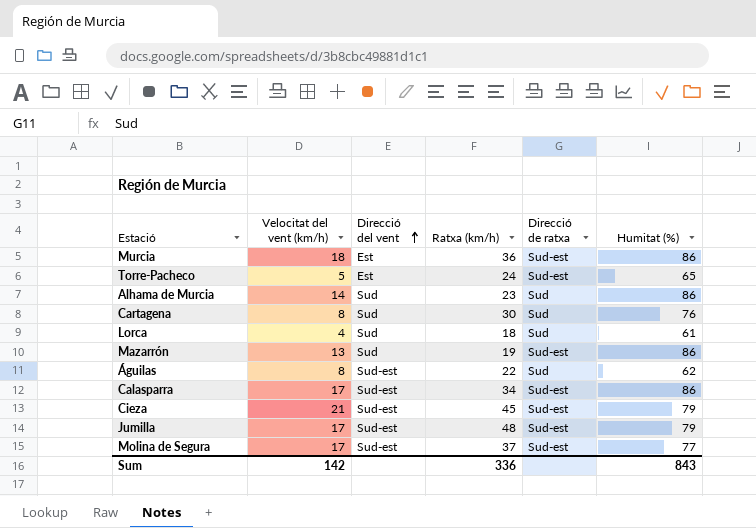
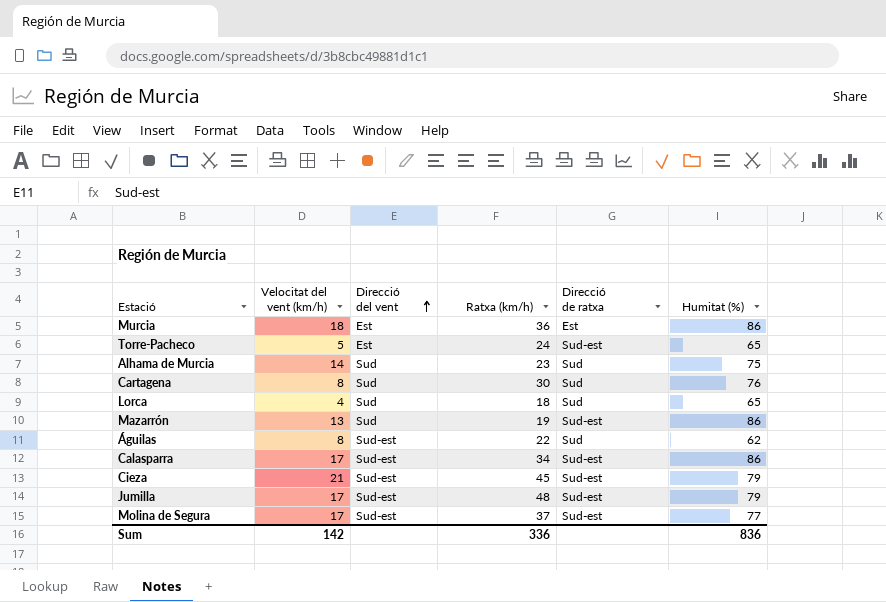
Murcia | Direcció de ratxa: Sud-est -> Est
Alhama de Murcia | Humitat (%): 86 -> 75
Lorca | Humitat (%): 61 -> 65
Sum | Humitat (%): 843 -> 836

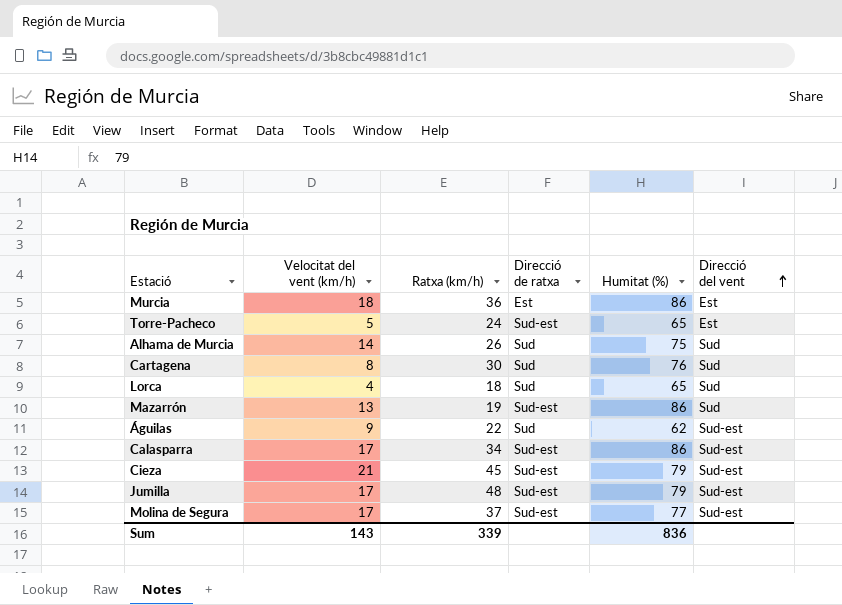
column Direcció del vent | position: 3 -> 6
Alhama de Murcia | Ratxa (km/h): 23 -> 26
Águilas | Velocitat del vent (km/h): 8 -> 9
Sum | Velocitat del vent (km/h): 142 -> 143
Sum | Ratxa (km/h): 336 -> 339

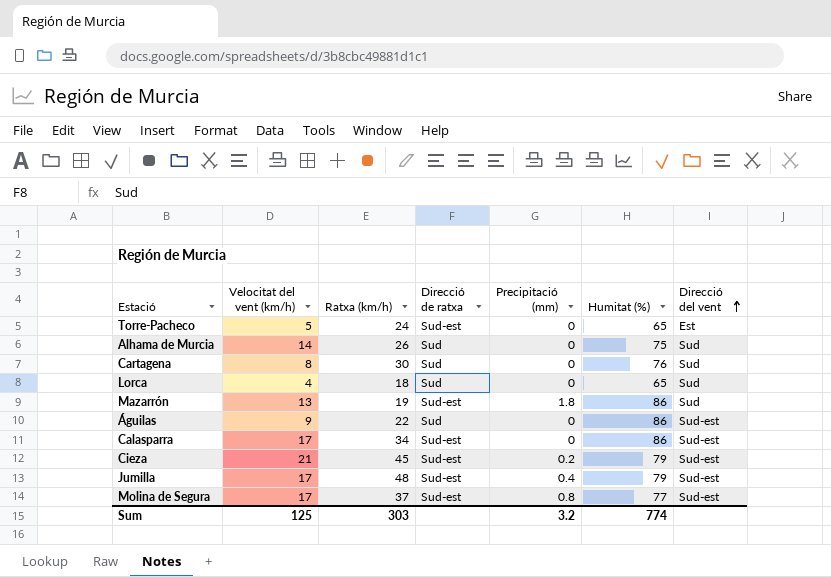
column Precipitació (mm) | position: none -> 5
row Murcia: 18 | 36 | Est | 86 | Est -> none
Águilas | Humitat (%): 62 -> 86
Sum | Velocitat del vent (km/h): 143 -> 125
Sum | Ratxa (km/h): 339 -> 303
Sum | Humitat (%): 836 -> 774

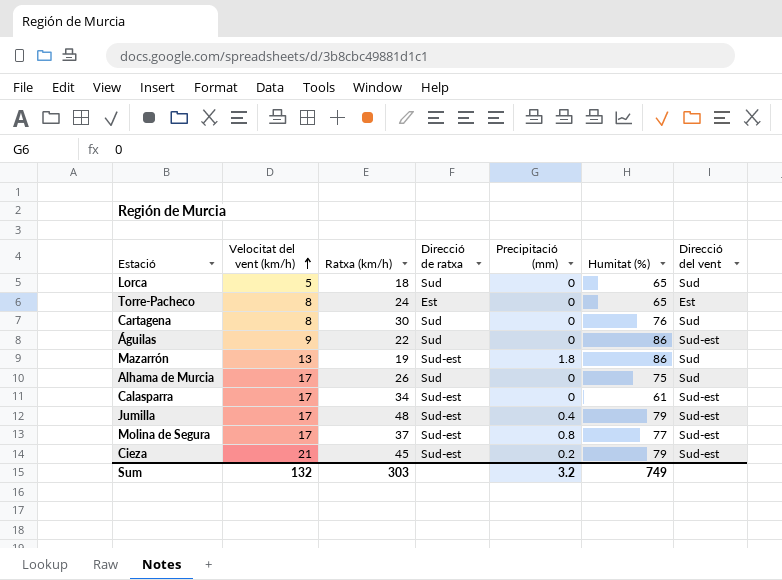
row order: Direcció del vent ascending -> Velocitat del vent (km/h) ascending
Lorca | Velocitat del vent (km/h): 4 -> 5
Torre-Pacheco | Velocitat del vent (km/h): 5 -> 8
Torre-Pacheco | Direcció de ratxa: Sud-est -> Est
Alhama de Murcia | Velocitat del vent (km/h): 14 -> 17
Calasparra | Humitat (%): 86 -> 61
Sum | Velocitat del vent (km/h): 125 -> 132
Sum | Humitat (%): 774 -> 749

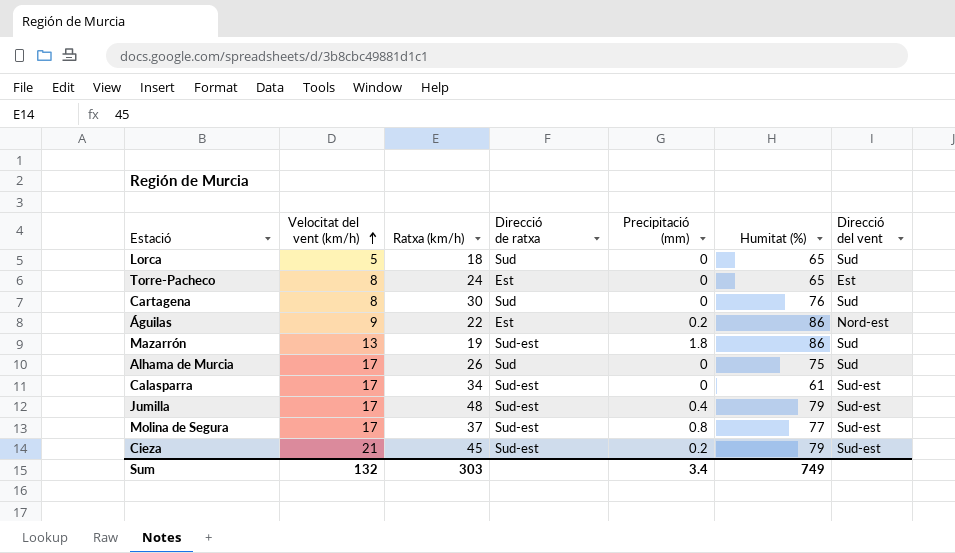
Águilas | Direcció de ratxa: Sud -> Est
Águilas | Precipitació (mm): 0 -> 0.2
Águilas | Direcció del vent: Sud-est -> Nord-est
Sum | Precipitació (mm): 3.2 -> 3.4

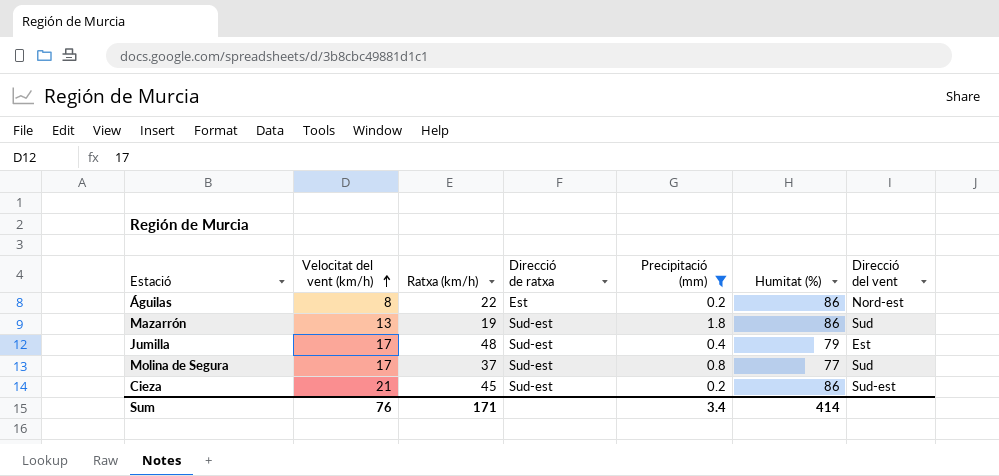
filter: none -> Precipitació (mm) != 0
Águilas | Velocitat del vent (km/h): 9 -> 8
Jumilla | Direcció del vent: Sud-est -> Est
Molina de Segura | Direcció del vent: Sud-est -> Sud
Cieza | Humitat (%): 79 -> 86
Sum | Velocitat del vent (km/h): 132 -> 76
Sum | Ratxa (km/h): 303 -> 171
Sum | Humitat (%): 749 -> 414

